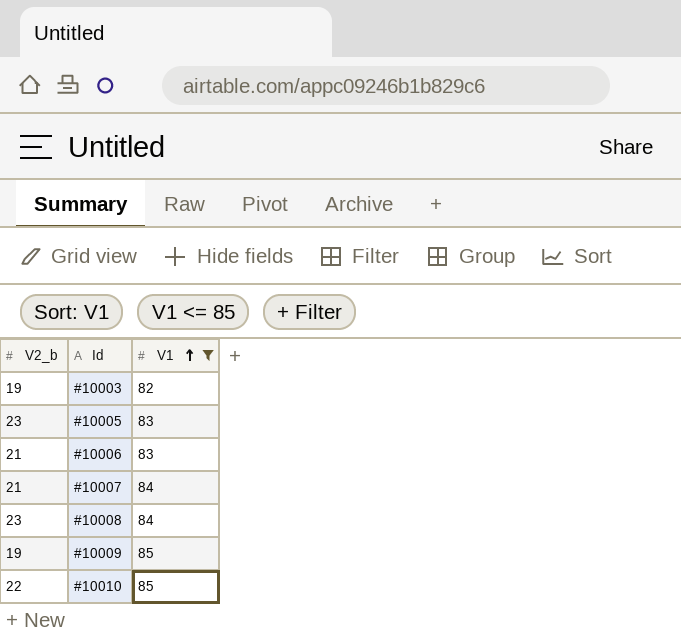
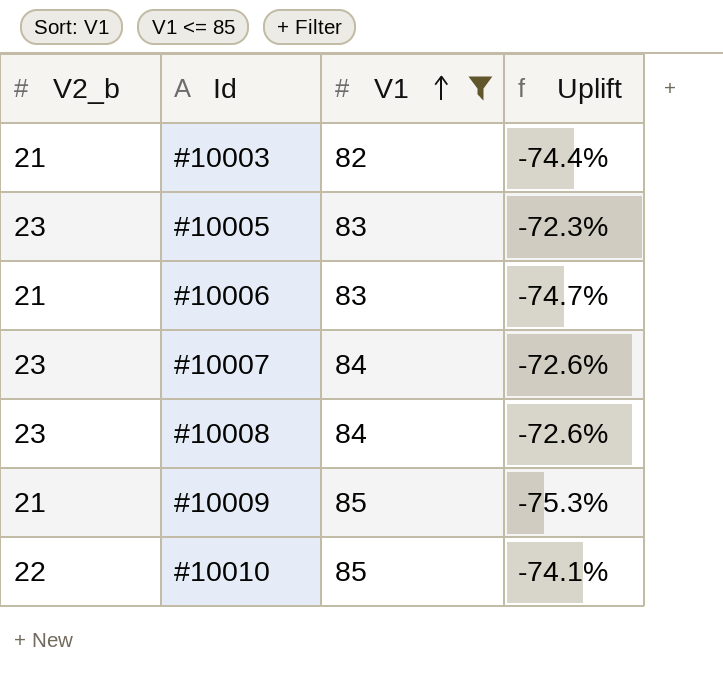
column Uplift | formula: none -> ([V2_b] - [V1]) / [V1]
#10003 | V2_b: 19 -> 21
#10007 | V2_b: 21 -> 23
#10009 | V2_b: 19 -> 21

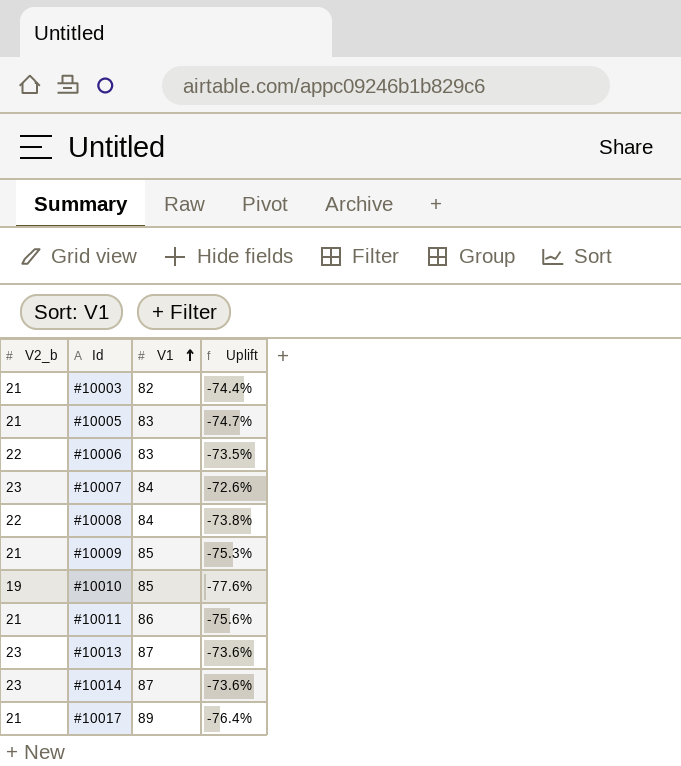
filter: V1 <= 85 -> none
#10005 | V2_b: 23 -> 21
#10005 | Uplift: -72.3% -> -74.7%
#10006 | V2_b: 21 -> 22
#10006 | Uplift: -74.7% -> -73.5%
#10008 | V2_b: 23 -> 22
#10008 | Uplift: -72.6% -> -73.8%
#10010 | V2_b: 22 -> 19
#10010 | Uplift: -74.1% -> -77.6%

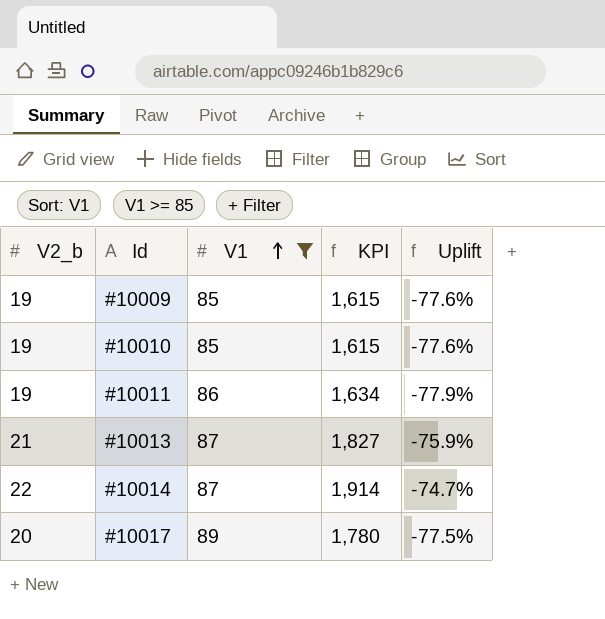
filter: none -> V1 >= 85
column KPI | formula: none -> [V2_b] * [V1]
#10009 | V2_b: 21 -> 19
#10009 | Uplift: -75.3% -> -77.6%
#10011 | V2_b: 21 -> 19
#10011 | Uplift: -75.6% -> -77.9%
#10013 | V2_b: 23 -> 21
#10013 | Uplift: -73.6% -> -75.9%
#10014 | V2_b: 23 -> 22
#10014 | Uplift: -73.6% -> -74.7%
#10017 | V2_b: 21 -> 20
#10017 | Uplift: -76.4% -> -77.5%

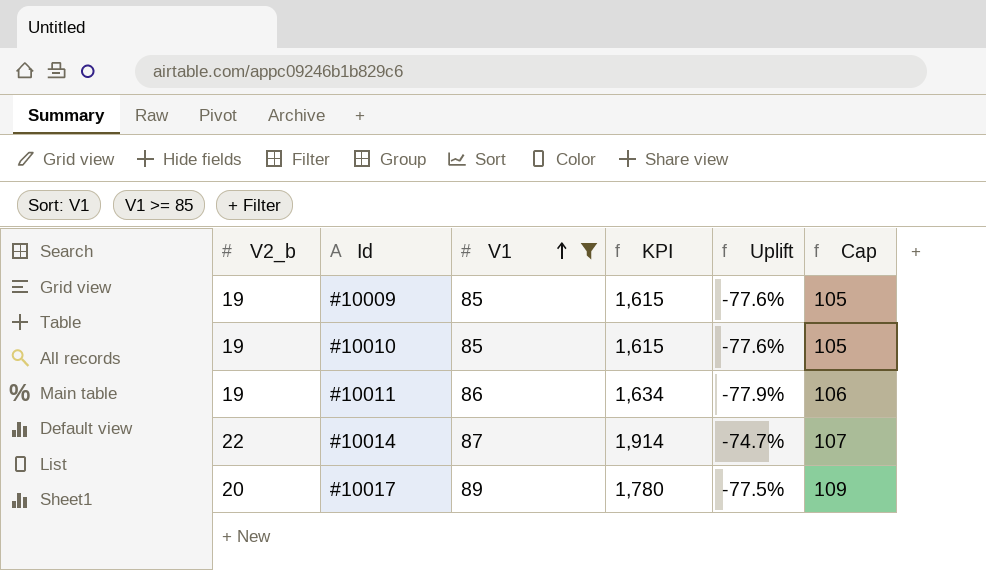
column Cap | formula: none -> [V1] + 20
row #10013: 21 | 87 | 1,827 | -75.9% -> none

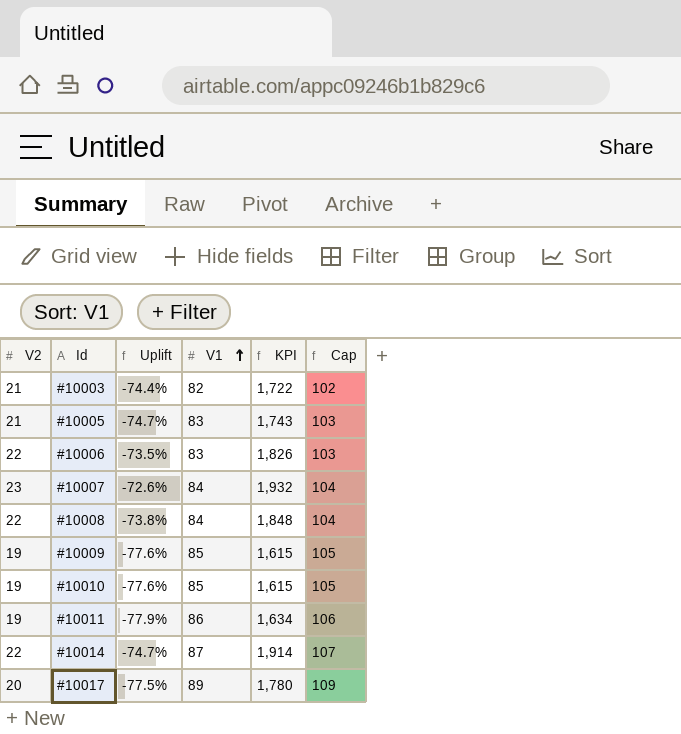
filter: V1 >= 85 -> none
column name: V2_b -> V2
column Uplift | position: 5 -> 3

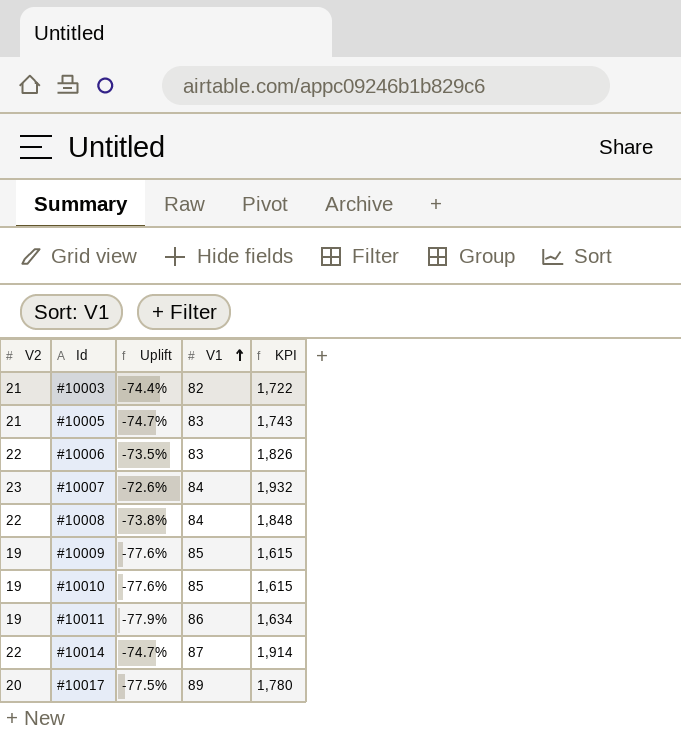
column Cap | formula: [V1] + 20 -> none

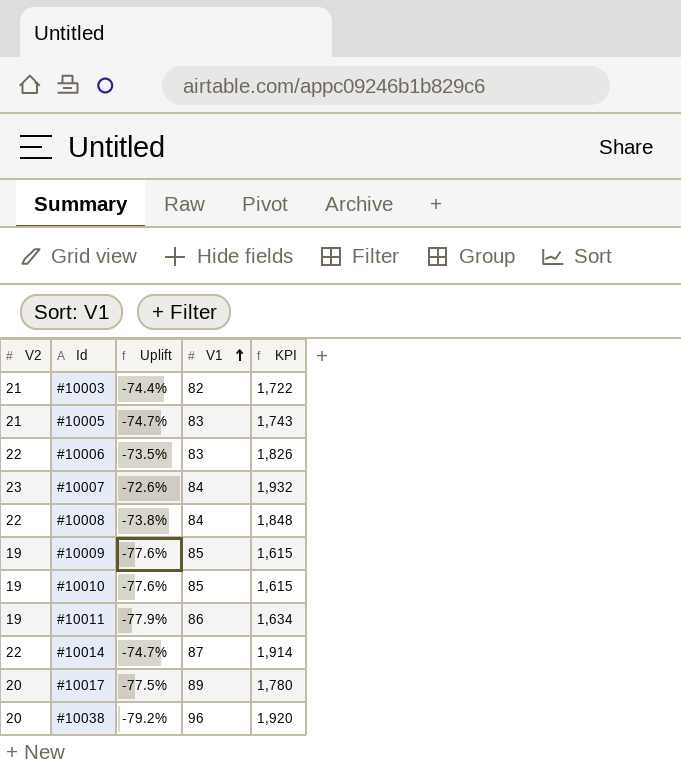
row #10038: none -> 20 | -79.2% | 96 | 1,920

